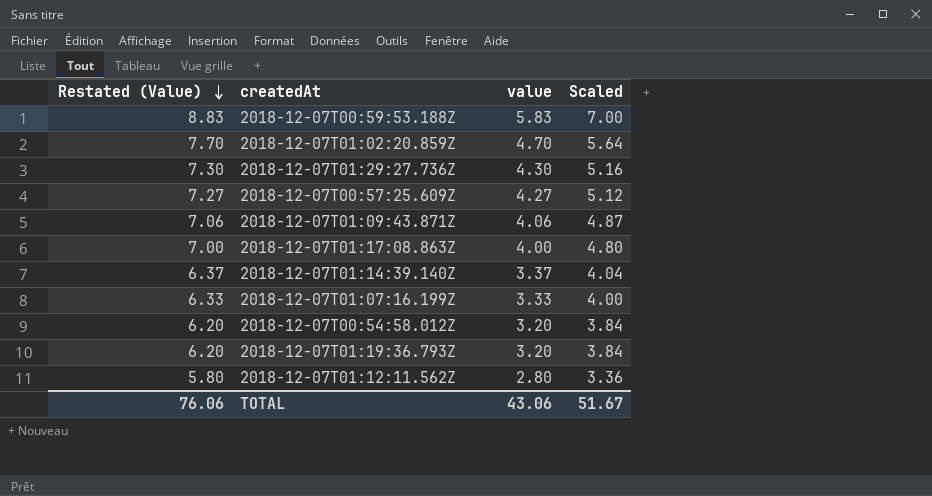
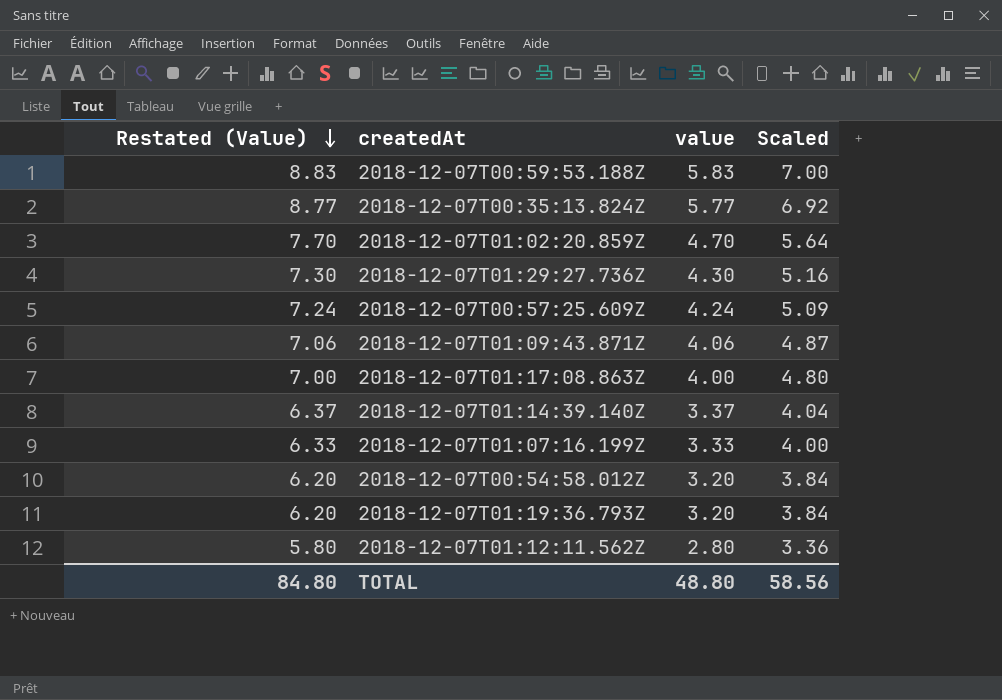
row 2018-12-07T00:35:13.824Z: none -> 8.77 | 5.77 | 6.92
2018-12-07T00:57:25.609Z | Restated (Value): 7.27 -> 7.24
2018-12-07T00:57:25.609Z | value: 4.27 -> 4.24
2018-12-07T00:57:25.609Z | Scaled: 5.12 -> 5.09
TOTAL | Restated (Value): 76.06 -> 84.80
TOTAL | value: 43.06 -> 48.80
TOTAL | Scaled: 51.67 -> 58.56

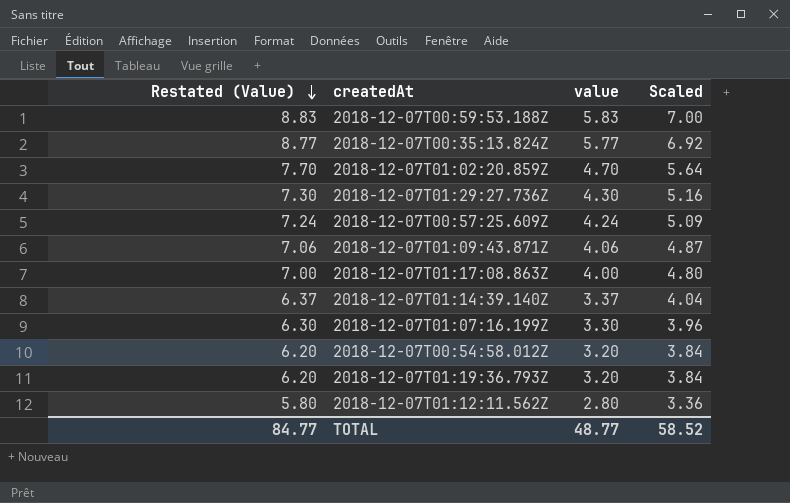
2018-12-07T01:07:16.199Z | Restated (Value): 6.33 -> 6.30
2018-12-07T01:07:16.199Z | value: 3.33 -> 3.30
2018-12-07T01:07:16.199Z | Scaled: 4.00 -> 3.96
TOTAL | Restated (Value): 84.80 -> 84.77
TOTAL | value: 48.80 -> 48.77
TOTAL | Scaled: 58.56 -> 58.52

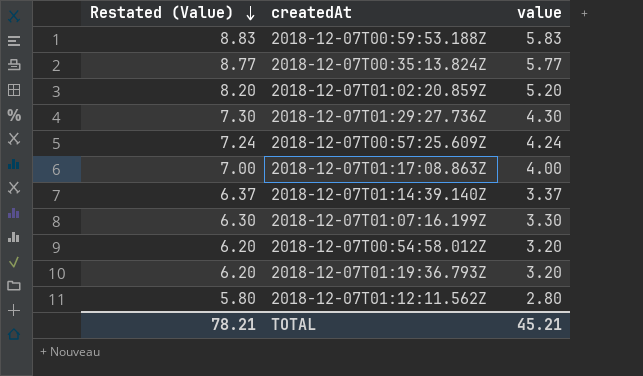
column Scaled | formula: [value] * 1.2 -> none
row 2018-12-07T01:09:43.871Z: 7.06 | 4.06 | 4.87 -> none
2018-12-07T01:02:20.859Z | Restated (Value): 7.70 -> 8.20
2018-12-07T01:02:20.859Z | value: 4.70 -> 5.20
TOTAL | Restated (Value): 84.77 -> 78.21
TOTAL | value: 48.77 -> 45.21

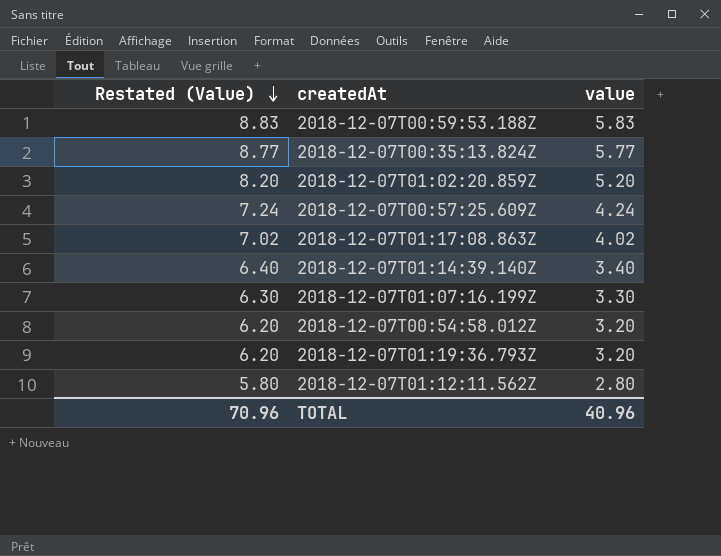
row 2018-12-07T01:29:27.736Z: 7.30 | 4.30 -> none
2018-12-07T01:17:08.863Z | Restated (Value): 7.00 -> 7.02
2018-12-07T01:17:08.863Z | value: 4.00 -> 4.02
2018-12-07T01:14:39.140Z | Restated (Value): 6.37 -> 6.40
2018-12-07T01:14:39.140Z | value: 3.37 -> 3.40
TOTAL | Restated (Value): 78.21 -> 70.96
TOTAL | value: 45.21 -> 40.96

